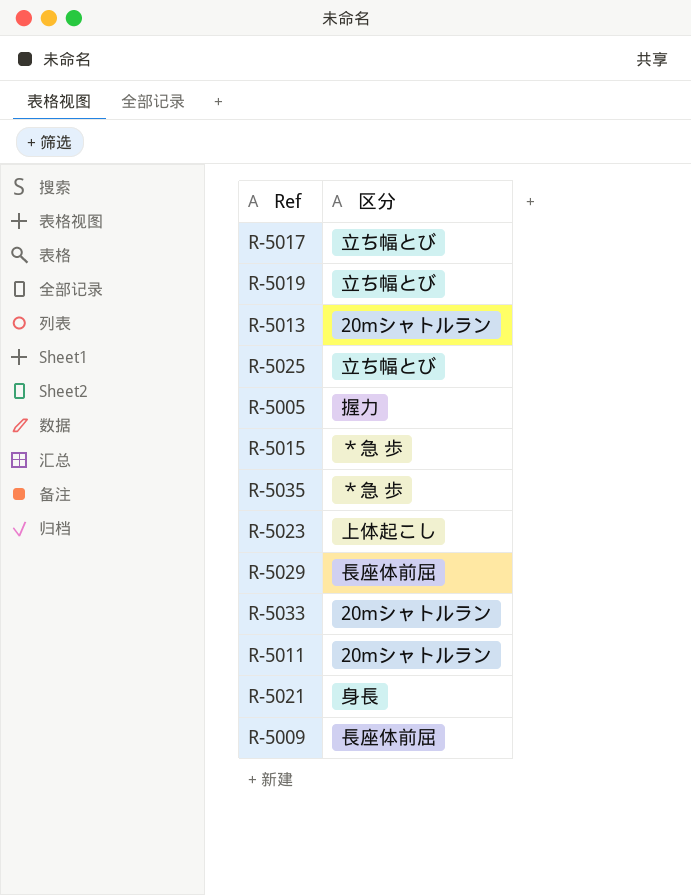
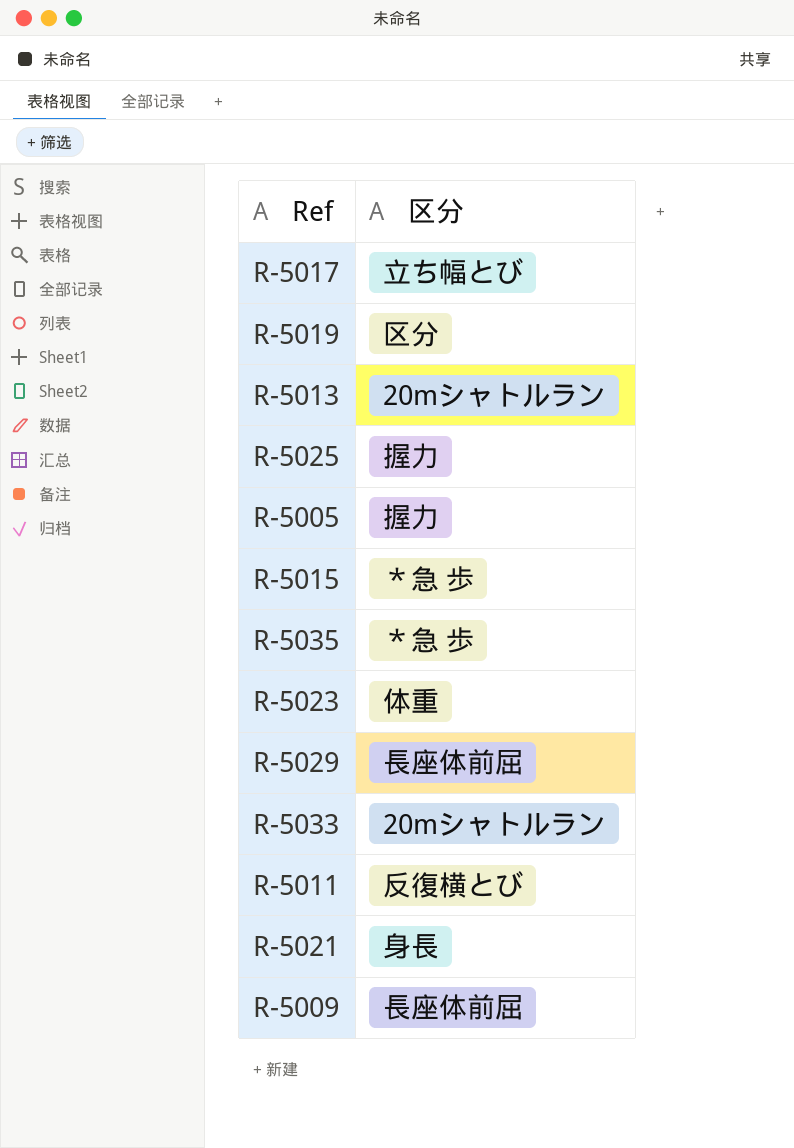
R-5019 | 区分: 立ち幅とび -> 区分
R-5025 | 区分: 立ち幅とび -> 握力
R-5023 | 区分: 上体起こし -> 体重
R-5011 | 区分: 20mシャトルラン -> 反復横とび

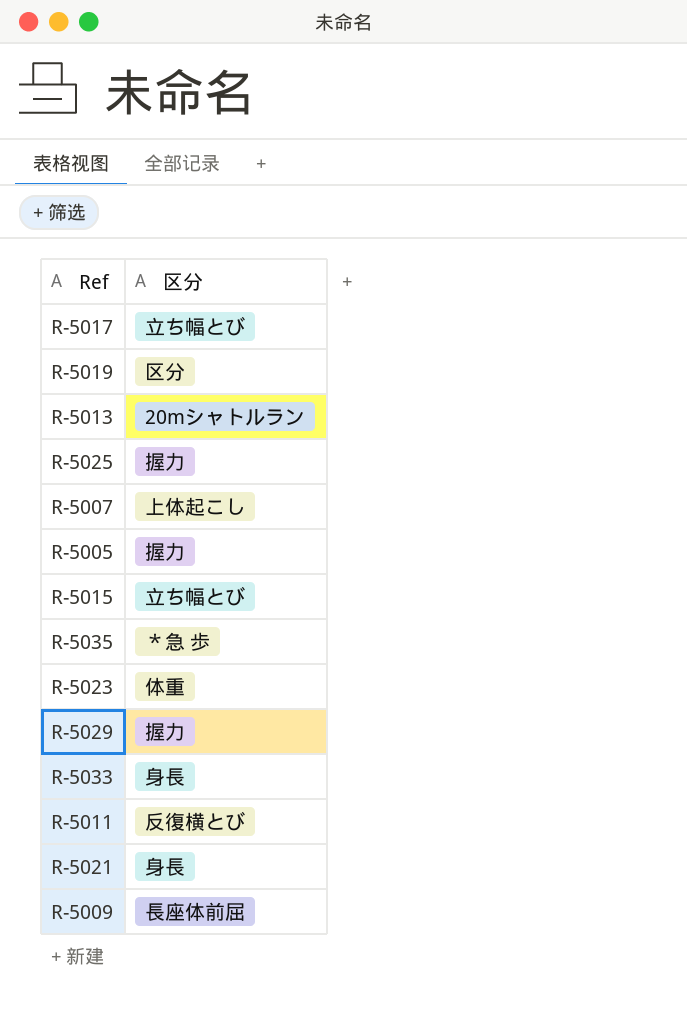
row R-5007: none -> 上体起こし
R-5015 | 区分: ＊急 歩 -> 立ち幅とび
R-5029 | 区分: 長座体前屈 -> 握力
R-5033 | 区分: 20mシャトルラン -> 身長

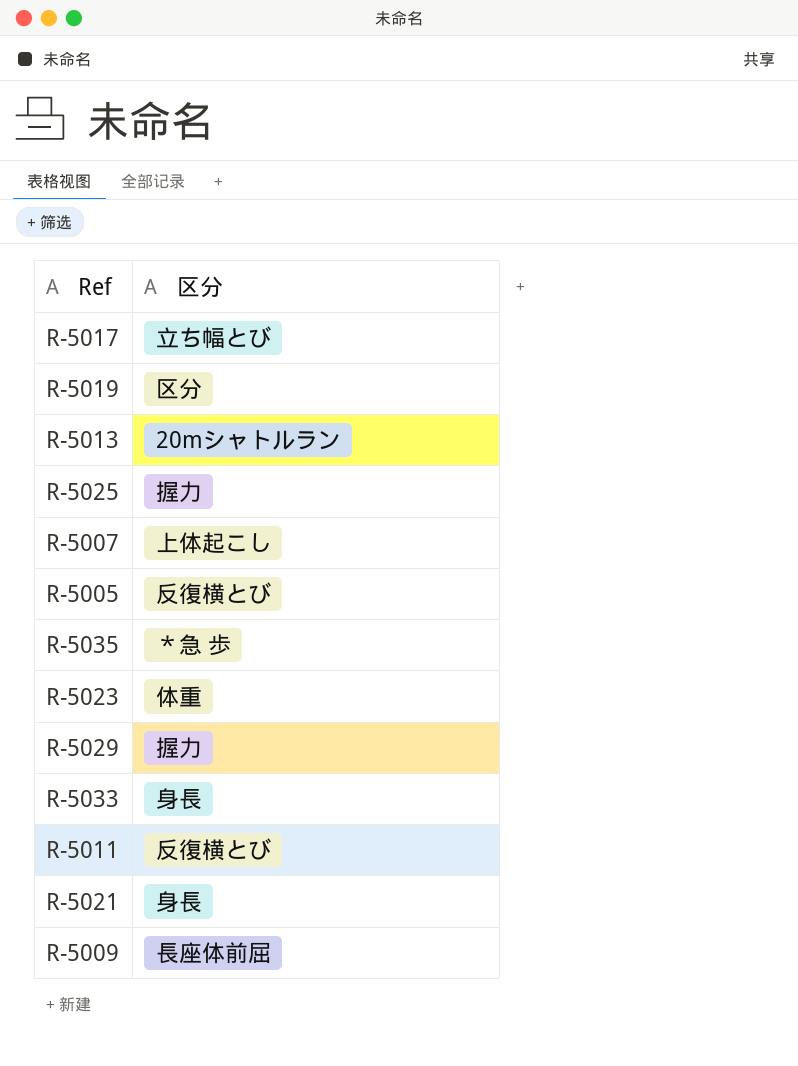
row R-5015: 立ち幅とび -> none
R-5005 | 区分: 握力 -> 反復横とび

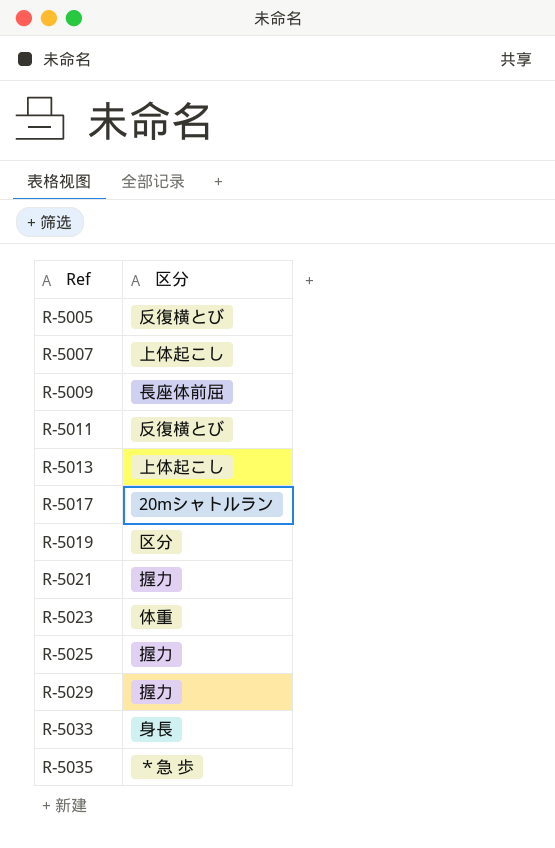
row order: none -> Ref ascending
R-5013 | 区分: 20mシャトルラン -> 上体起こし
R-5017 | 区分: 立ち幅とび -> 20mシャトルラン
R-5021 | 区分: 身長 -> 握力

